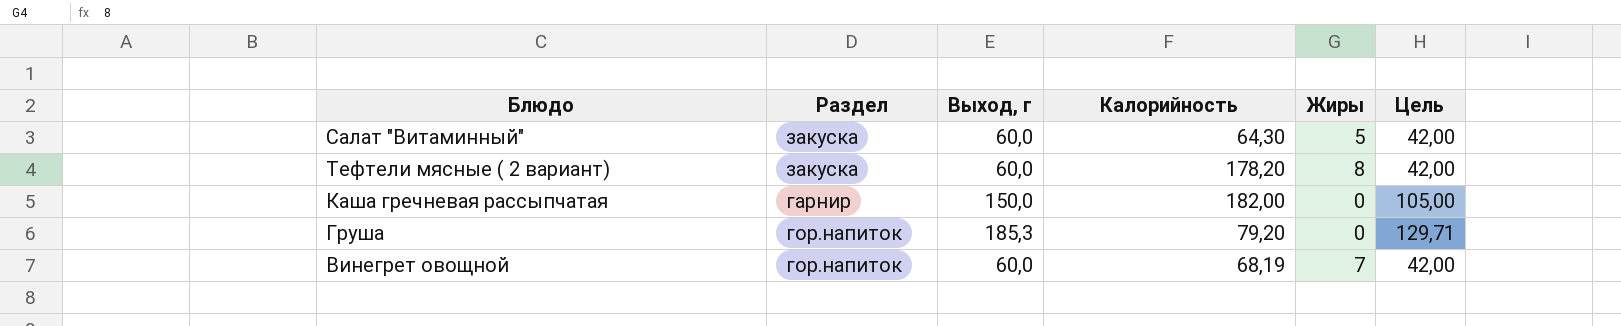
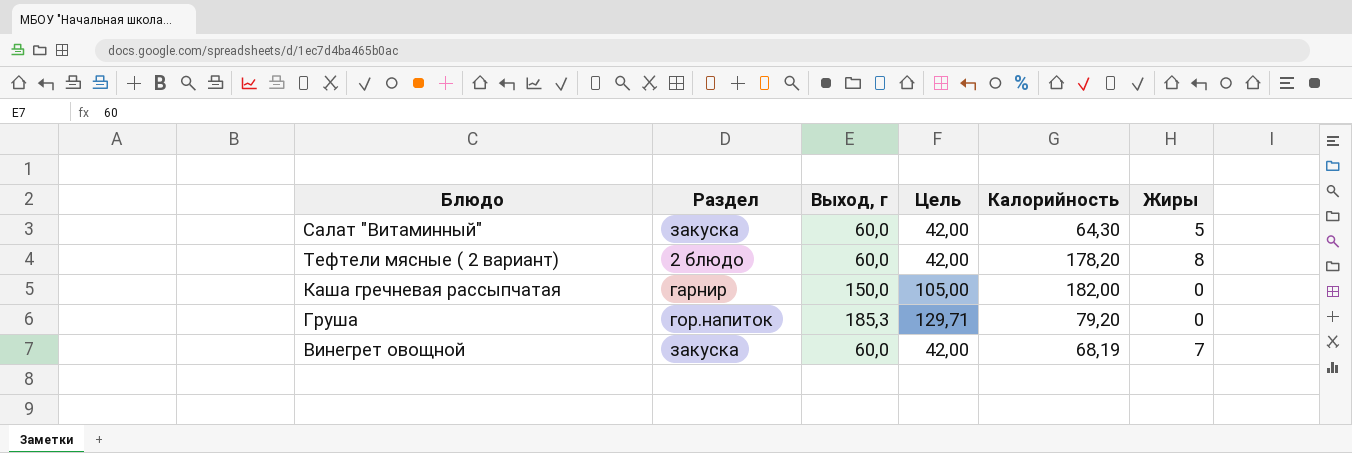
column Цель | position: 6 -> 4
Тефтели мясные ( 2 вариант) | Раздел: закуска -> 2 блюдо
Винегрет овощной | Раздел: гор.напиток -> закуска

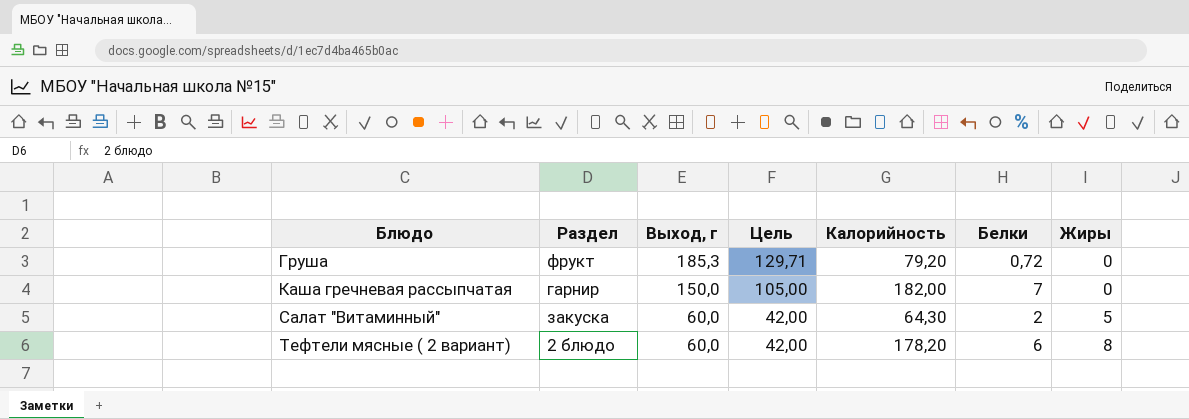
row order: none -> Блюдо ascending
column Белки | position: none -> 6
row Винегрет овощной: закуска | 60,0 | 42,00 | 68,19 | 7 -> none
Груша | Раздел: гор.напиток -> фрукт

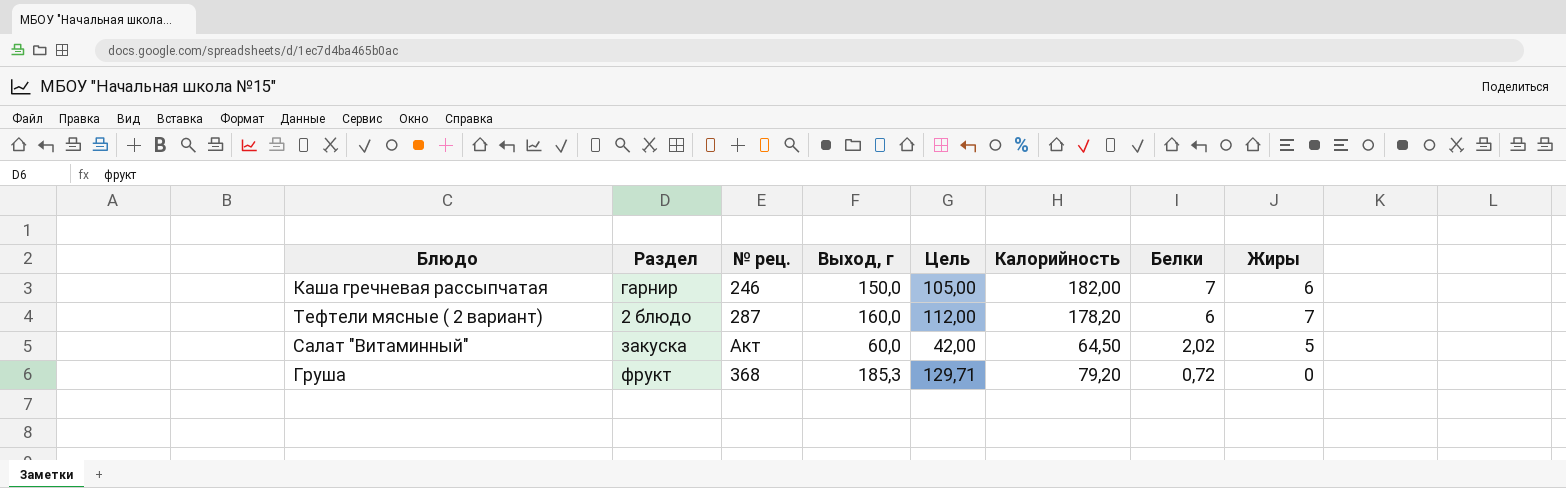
row order: Блюдо ascending -> Белки descending
column № рец. | position: none -> 3
Каша гречневая рассыпчатая | Жиры: 0 -> 6
Тефтели мясные ( 2 вариант) | Выход, г: 60,0 -> 160,0
Тефтели мясные ( 2 вариант) | Цель: 42,00 -> 112,00
Тефтели мясные ( 2 вариант) | Жиры: 8 -> 7
Салат "Витаминный" | Калорийность: 64,30 -> 64,50
Салат "Витаминный" | Белки: 2 -> 2,02

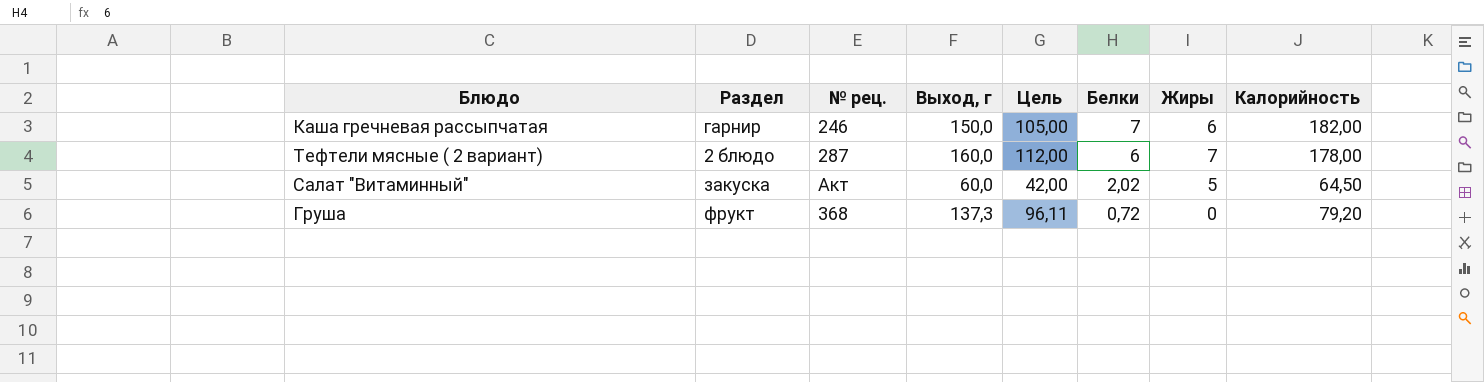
column Калорийность | position: 6 -> 8
Тефтели мясные ( 2 вариант) | Калорийность: 178,20 -> 178,00
Груша | Выход, г: 185,3 -> 137,3
Груша | Цель: 129,71 -> 96,11

